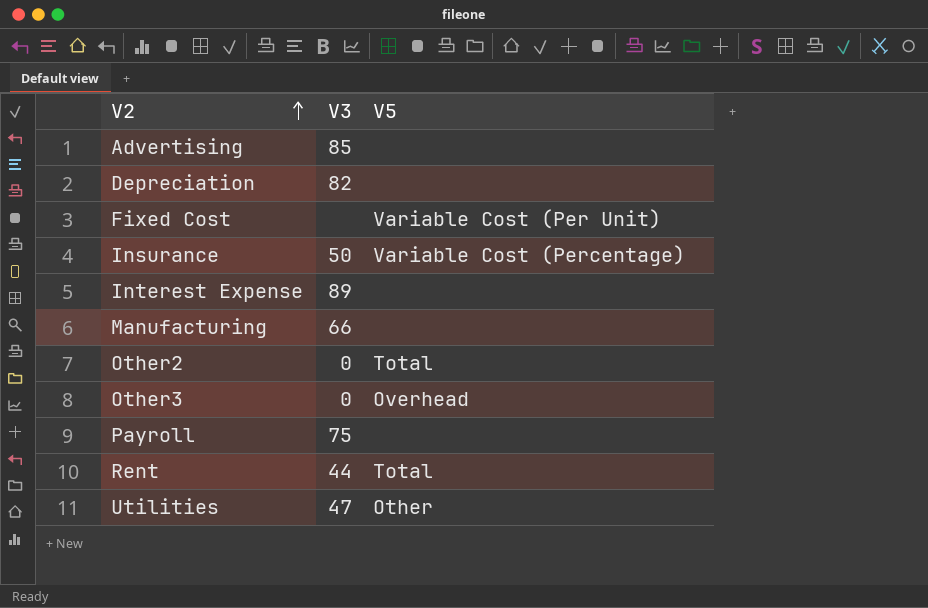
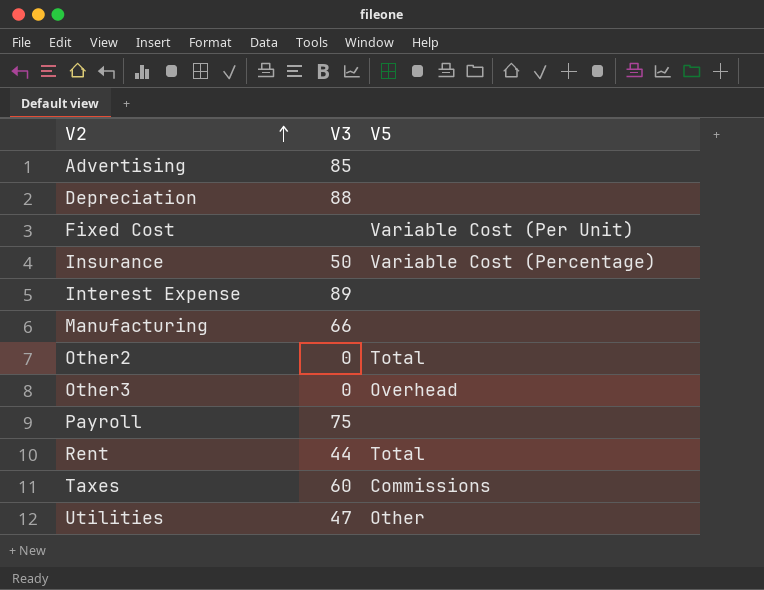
Depreciation | V3: 82 -> 88
row Taxes: none -> 60 | Commissions

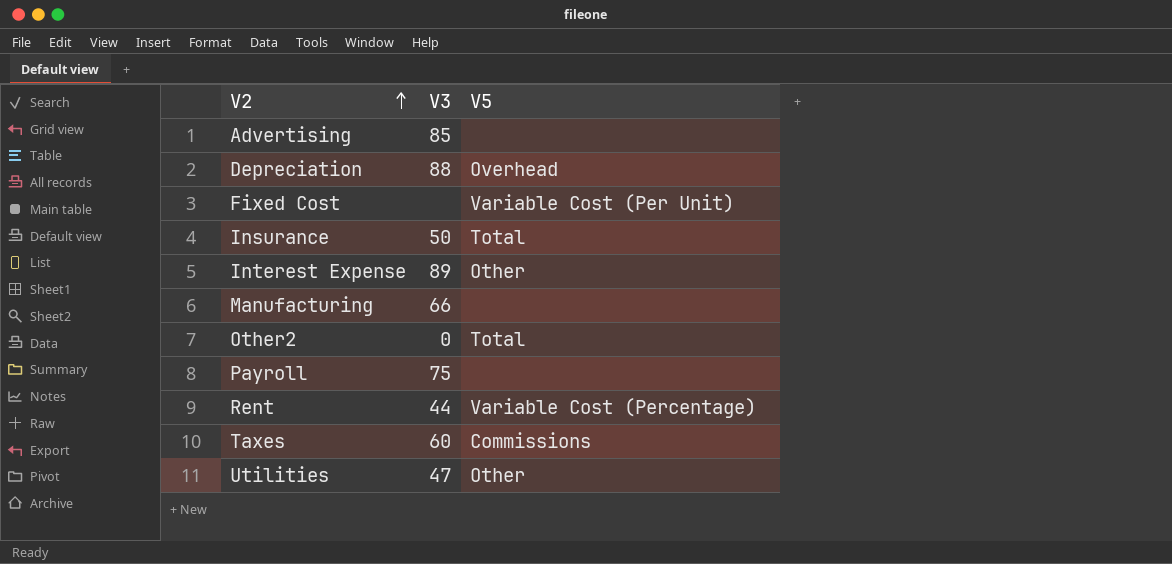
row Other3: 0 | Overhead -> none
Depreciation | V5: none -> Overhead
Insurance | V5: Variable Cost (Percentage) -> Total
Interest Expense | V5: none -> Other
Rent | V5: Total -> Variable Cost (Percentage)

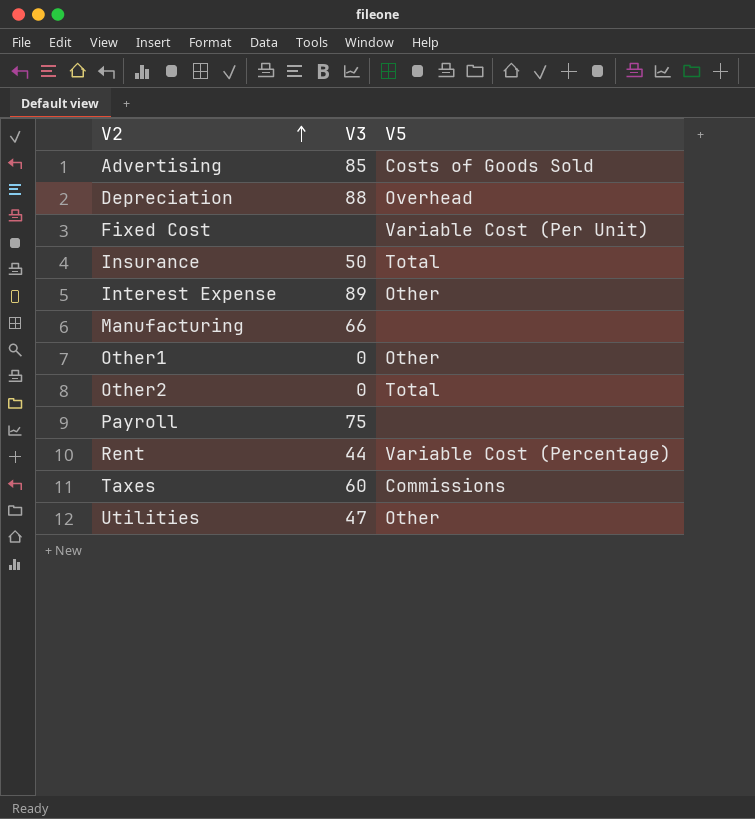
Advertising | V5: none -> Costs of Goods Sold
row Other1: none -> 0 | Other

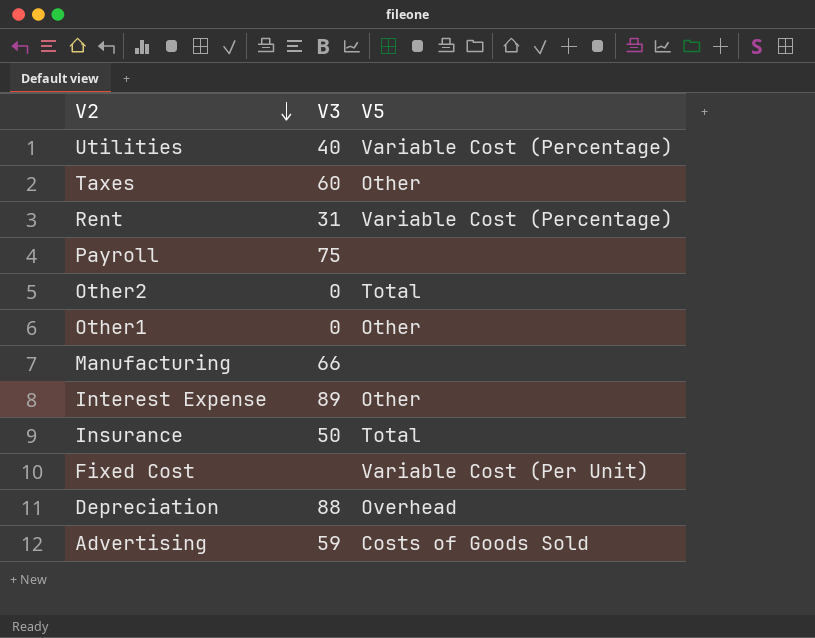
row order: V2 ascending -> V2 descending
Utilities | V3: 47 -> 40
Utilities | V5: Other -> Variable Cost (Percentage)
Taxes | V5: Commissions -> Other
Rent | V3: 44 -> 31
Advertising | V3: 85 -> 59

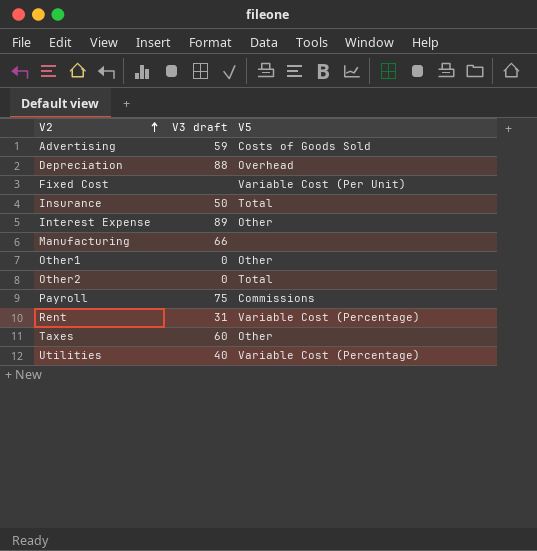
row order: V2 descending -> V2 ascending
column name: V3 -> V3 draft
Payroll | V5: none -> Commissions

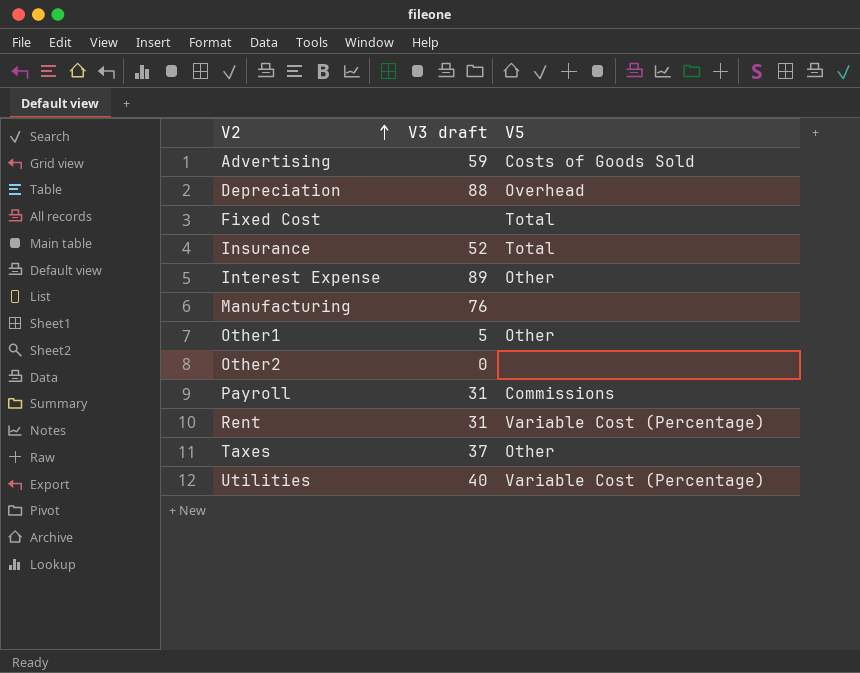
Fixed Cost | V5: Variable Cost (Per Unit) -> Total
Insurance | V3 draft: 50 -> 52
Manufacturing | V3 draft: 66 -> 76
Other1 | V3 draft: 0 -> 5
Other2 | V5: Total -> none
Payroll | V3 draft: 75 -> 31
Taxes | V3 draft: 60 -> 37

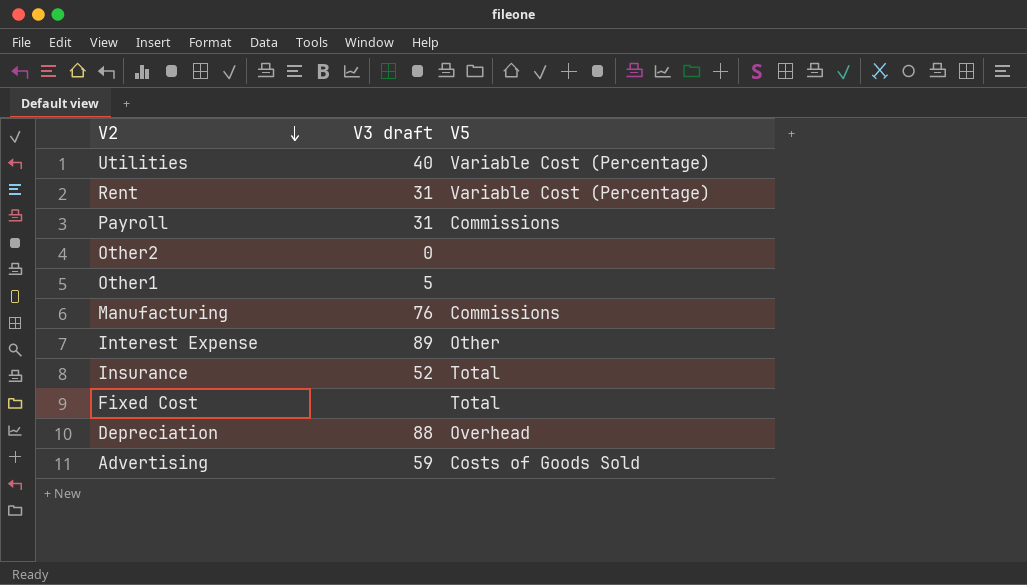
row order: V2 ascending -> V2 descending
row Taxes: 37 | Other -> none
Other1 | V5: Other -> none
Manufacturing | V5: none -> Commissions

